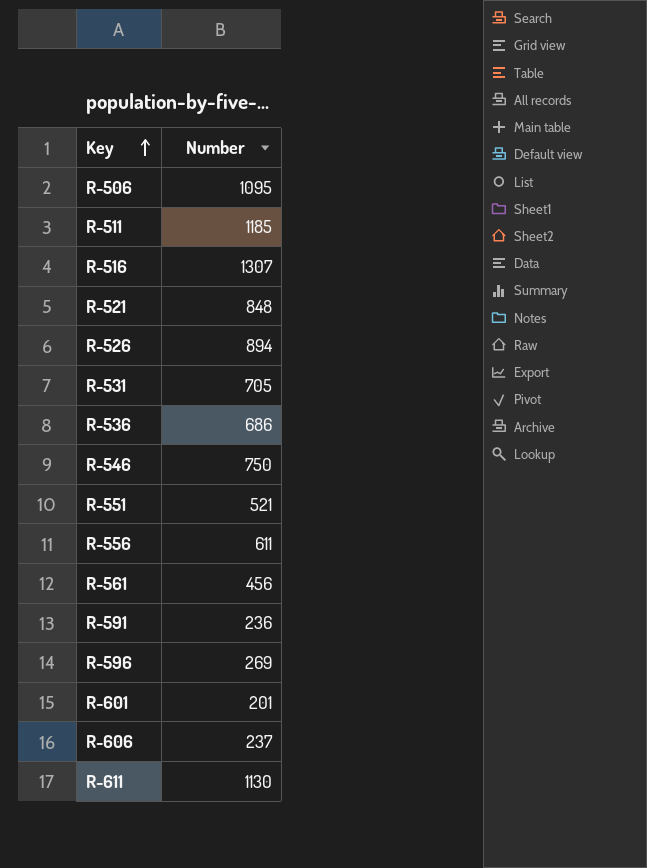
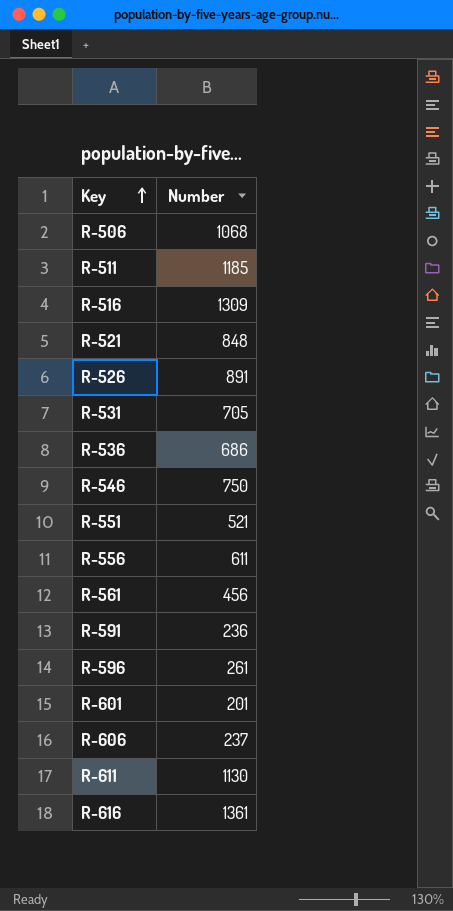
R-506 | Number: 1095 -> 1068
R-516 | Number: 1307 -> 1309
R-526 | Number: 894 -> 891
R-596 | Number: 269 -> 261
row R-616: none -> 1361

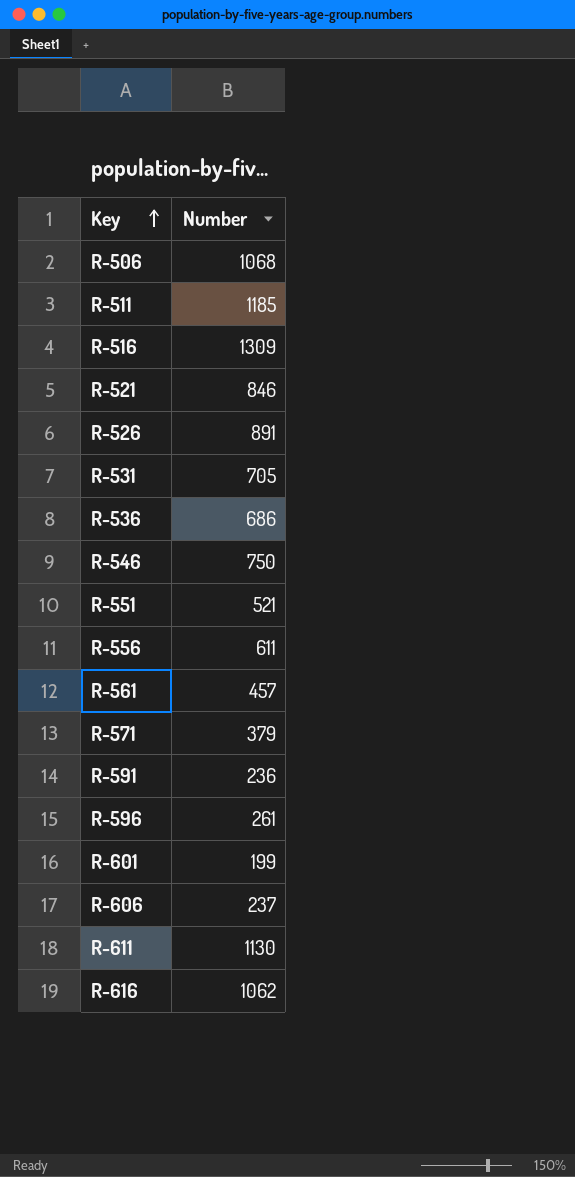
R-521 | Number: 848 -> 846
R-561 | Number: 456 -> 457
row R-571: none -> 379
R-601 | Number: 201 -> 199
R-616 | Number: 1361 -> 1062

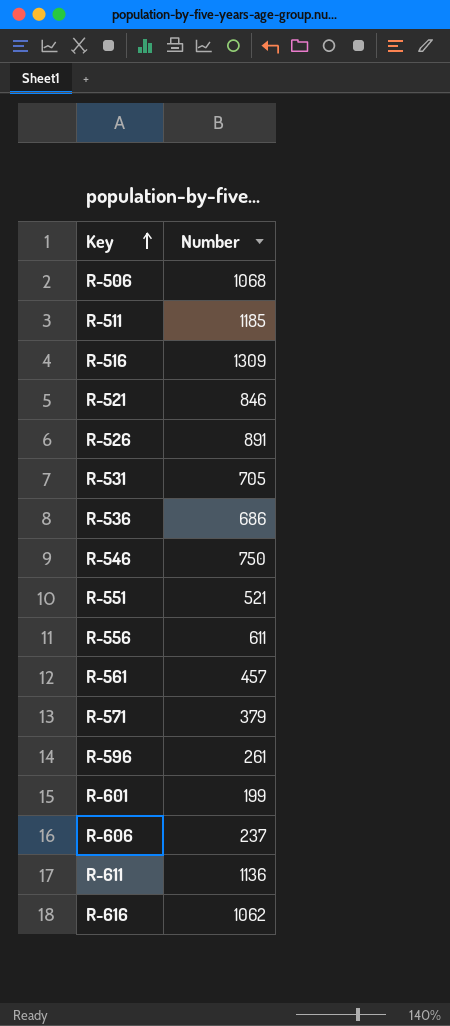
row R-591: 236 -> none
R-611 | Number: 1130 -> 1136

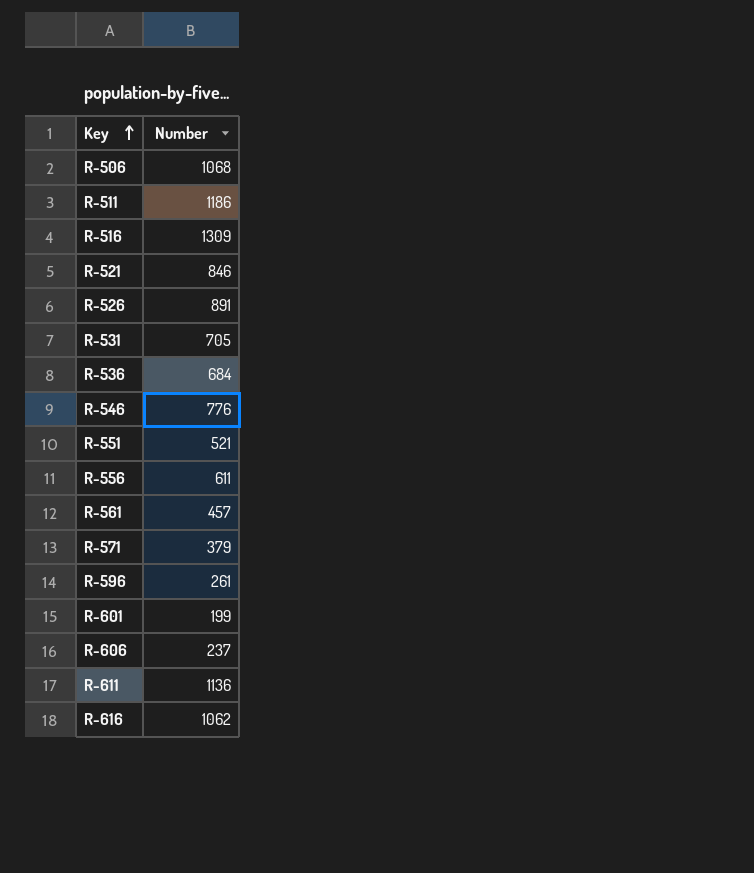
R-511 | Number: 1185 -> 1186
R-536 | Number: 686 -> 684
R-546 | Number: 750 -> 776

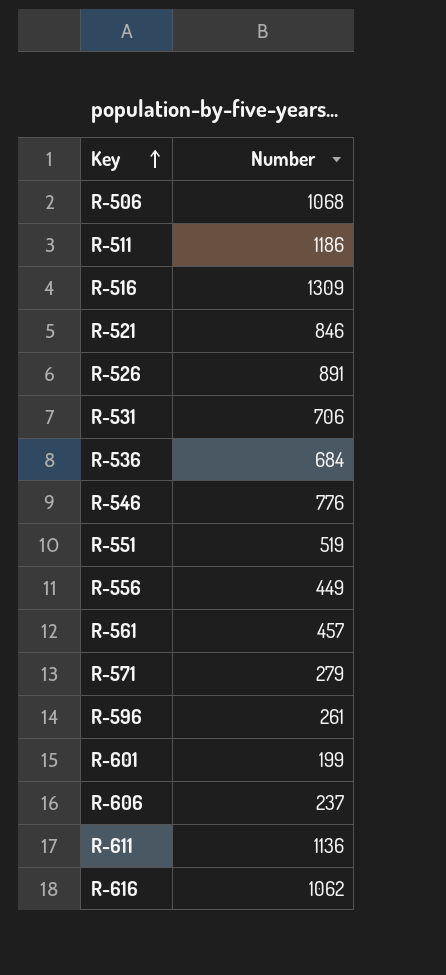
R-531 | Number: 705 -> 706
R-551 | Number: 521 -> 519
R-556 | Number: 611 -> 449
R-571 | Number: 379 -> 279

